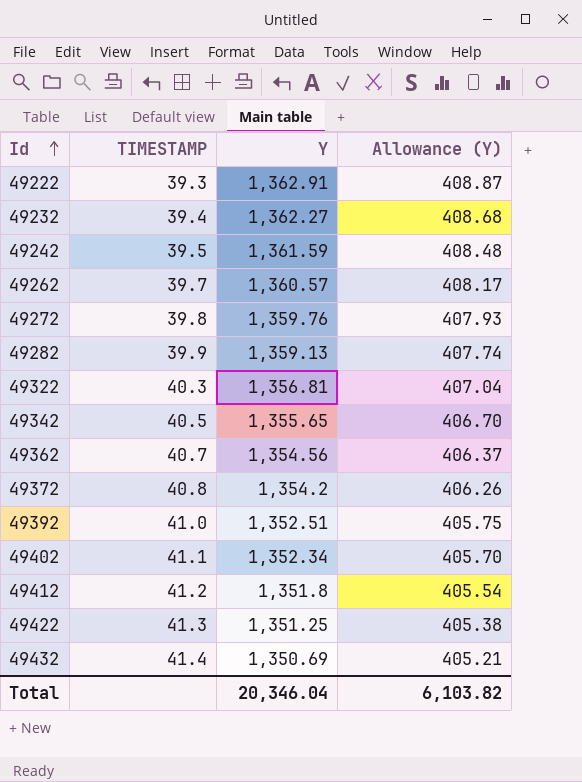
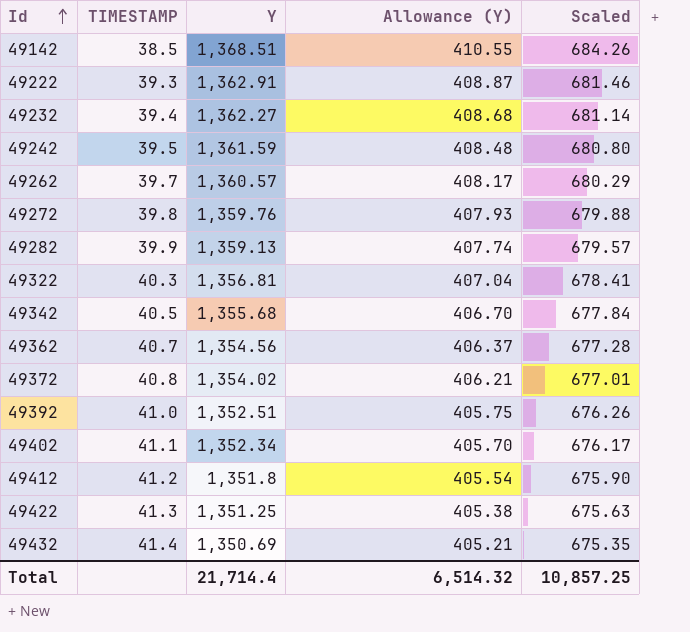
column Scaled | formula: none -> [Y] * 0.5
row 49142: none -> 38.5 | 1,368.51 | 410.55 | 684.26
49342 | Y: 1,355.65 -> 1,355.68
49372 | Y: 1,354.2 -> 1,354.02
49372 | Allowance (Y): 406.26 -> 406.21
Total | Y: 20,346.04 -> 21,714.4
Total | Allowance (Y): 6,103.82 -> 6,514.32

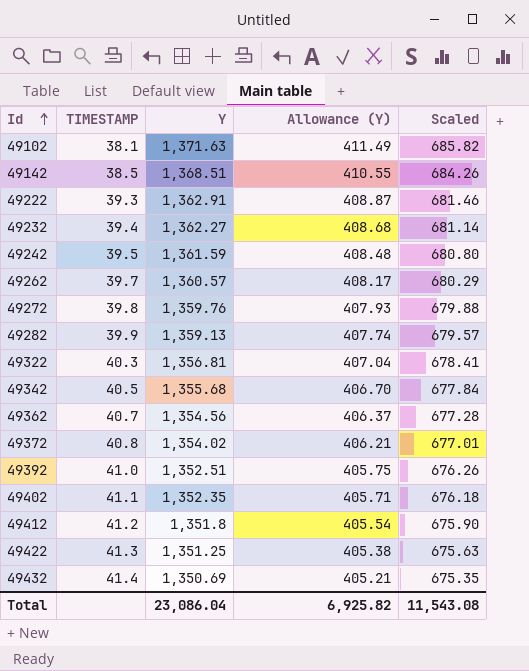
row 49102: none -> 38.1 | 1,371.63 | 411.49 | 685.82
49402 | Y: 1,352.34 -> 1,352.35
49402 | Allowance (Y): 405.70 -> 405.71
49402 | Scaled: 676.17 -> 676.18
Total | Y: 21,714.4 -> 23,086.04
Total | Allowance (Y): 6,514.32 -> 6,925.82
Total | Scaled: 10,857.25 -> 11,543.08

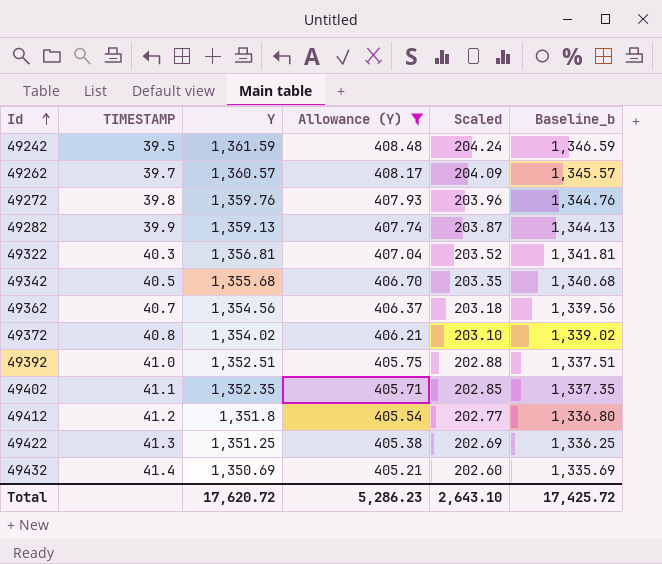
filter: none -> Allowance (Y) <= 408.48
column Scaled | formula: [Y] * 0.5 -> [Y] * 0.15
column Baseline_b | formula: none -> [Y] - 15
Total | Y: 23,086.04 -> 17,620.72
Total | Allowance (Y): 6,925.82 -> 5,286.23
Total | Scaled: 11,543.08 -> 2,643.10

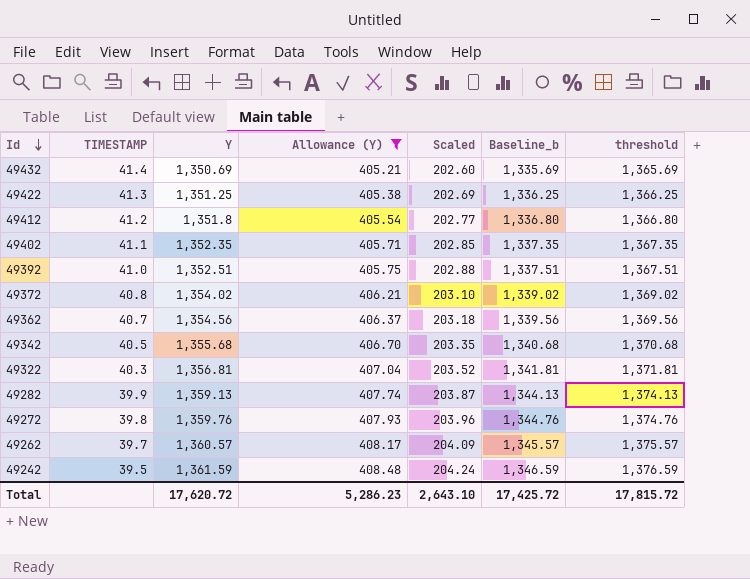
row order: Id ascending -> Id descending
column threshold | formula: none -> [Y] + 15

